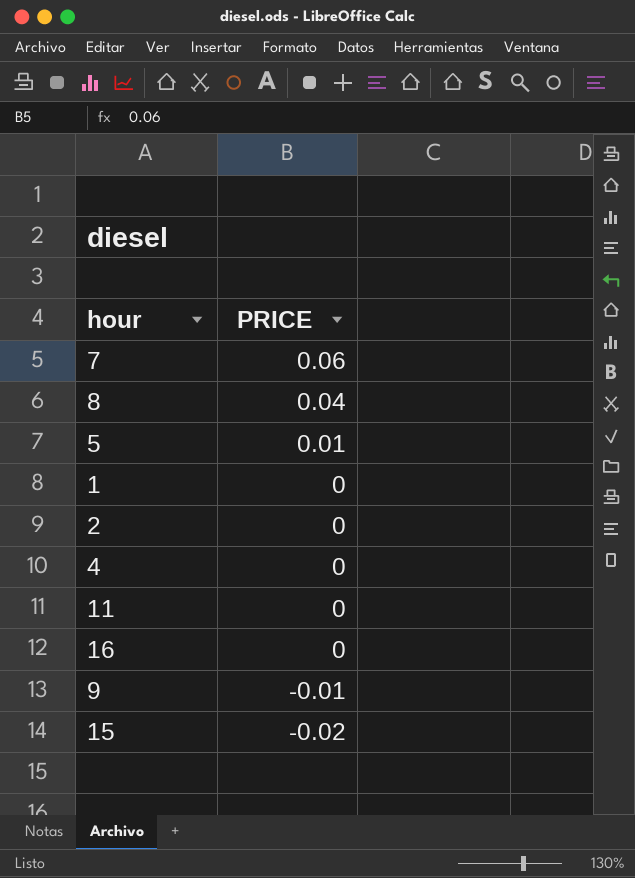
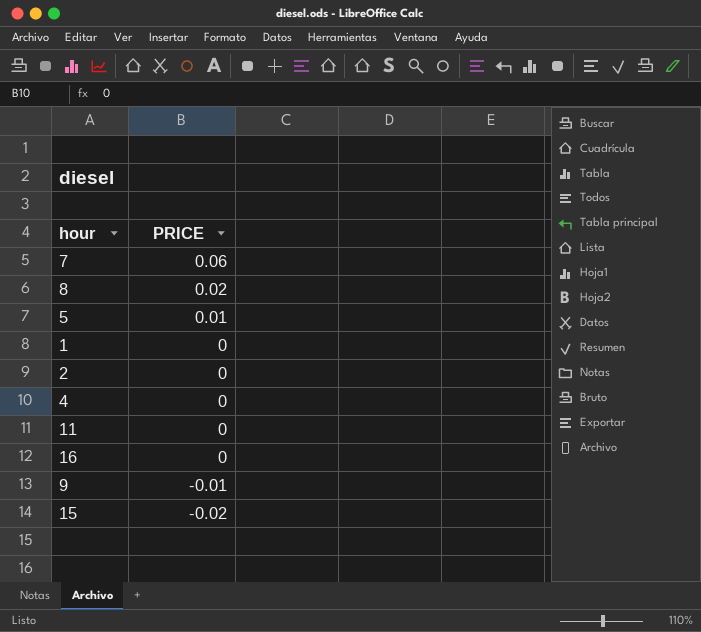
8 | PRICE: 0.04 -> 0.02

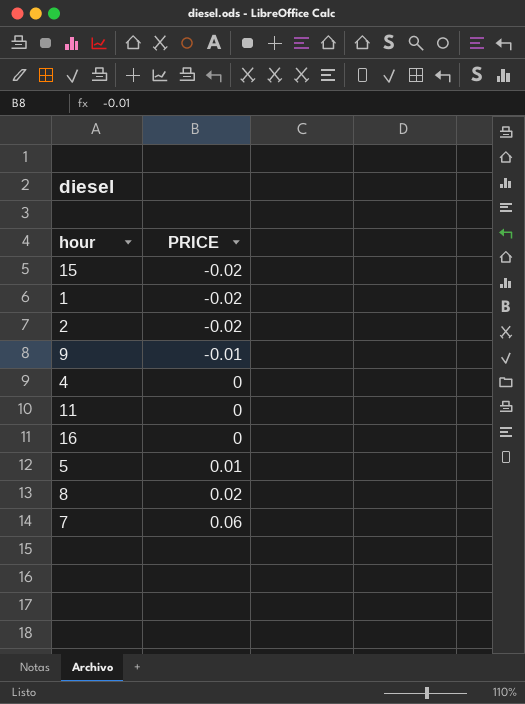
row order: PRICE descending -> PRICE ascending
1 | PRICE: 0 -> -0.02
2 | PRICE: 0 -> -0.02

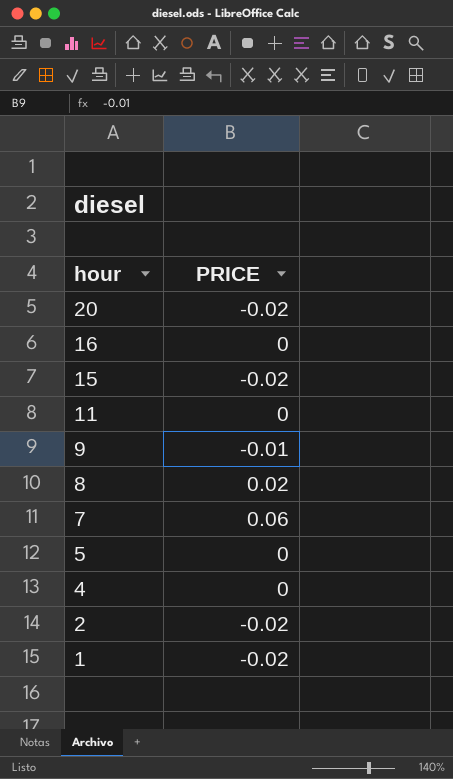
row order: PRICE ascending -> hour descending
row 20: none -> -0.02
5 | PRICE: 0.01 -> 0

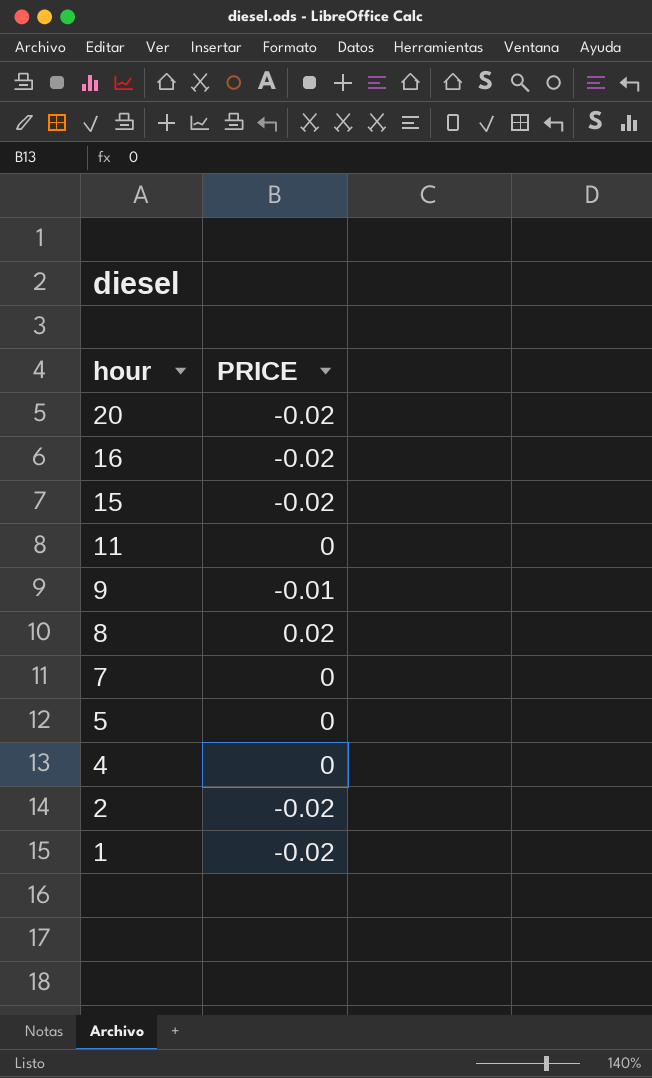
16 | PRICE: 0 -> -0.02
7 | PRICE: 0.06 -> 0

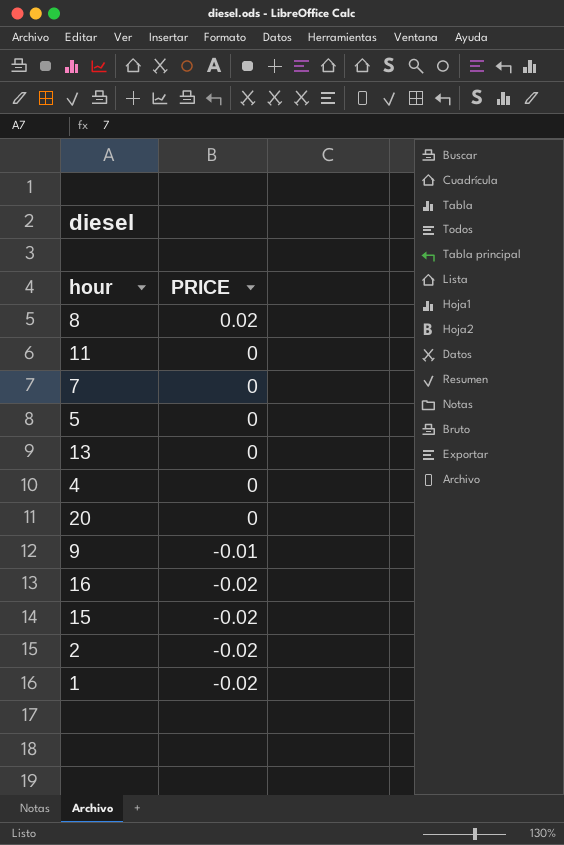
row order: hour descending -> PRICE descending
row 13: none -> 0
20 | PRICE: -0.02 -> 0

